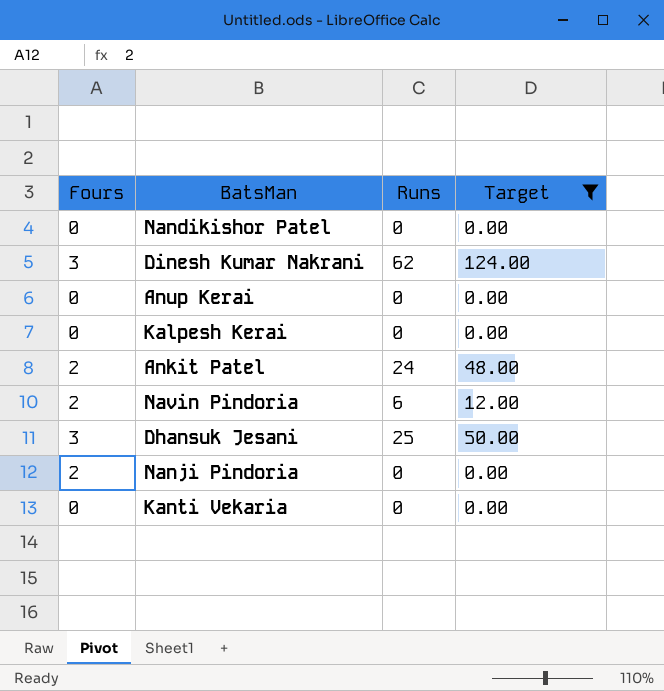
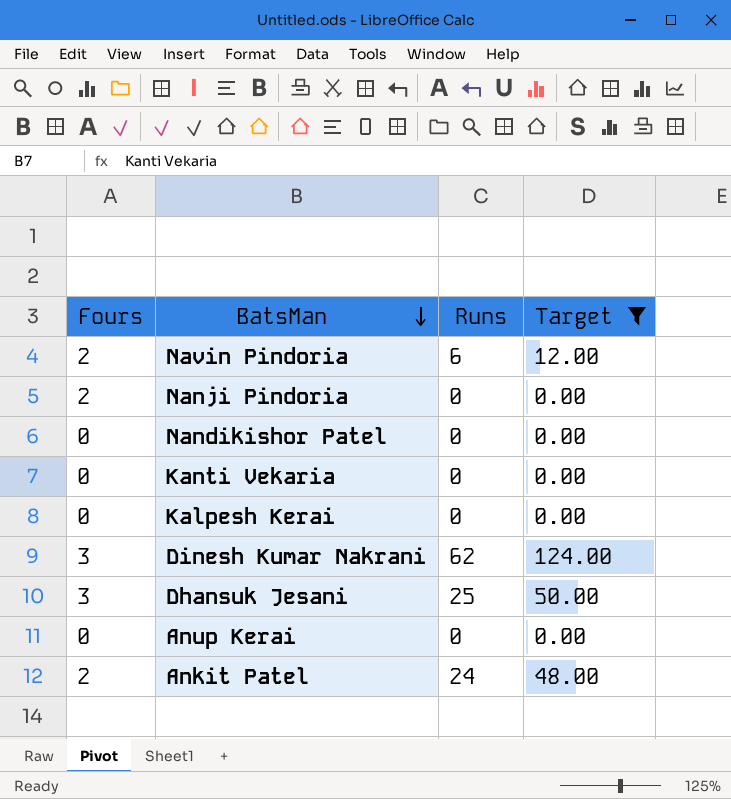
row order: none -> BatsMan descending

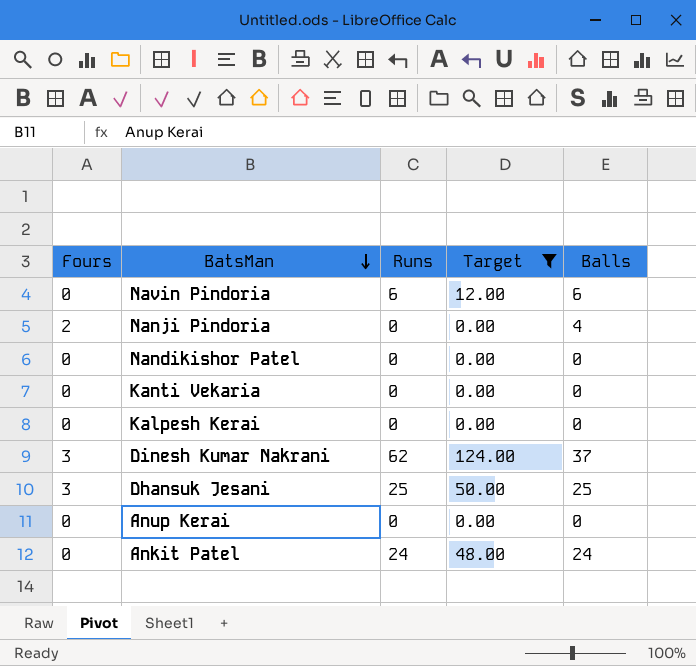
column Balls | position: none -> 5
Navin Pindoria | Fours: 2 -> 0
Ankit Patel | Fours: 2 -> 0

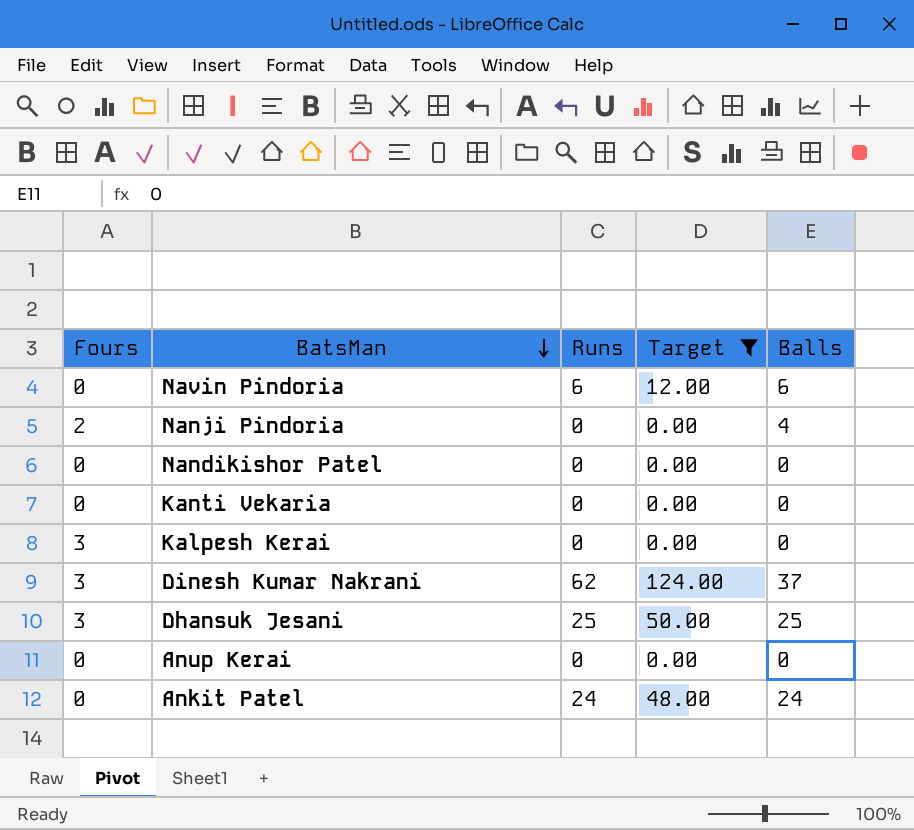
Kalpesh Kerai | Fours: 0 -> 3

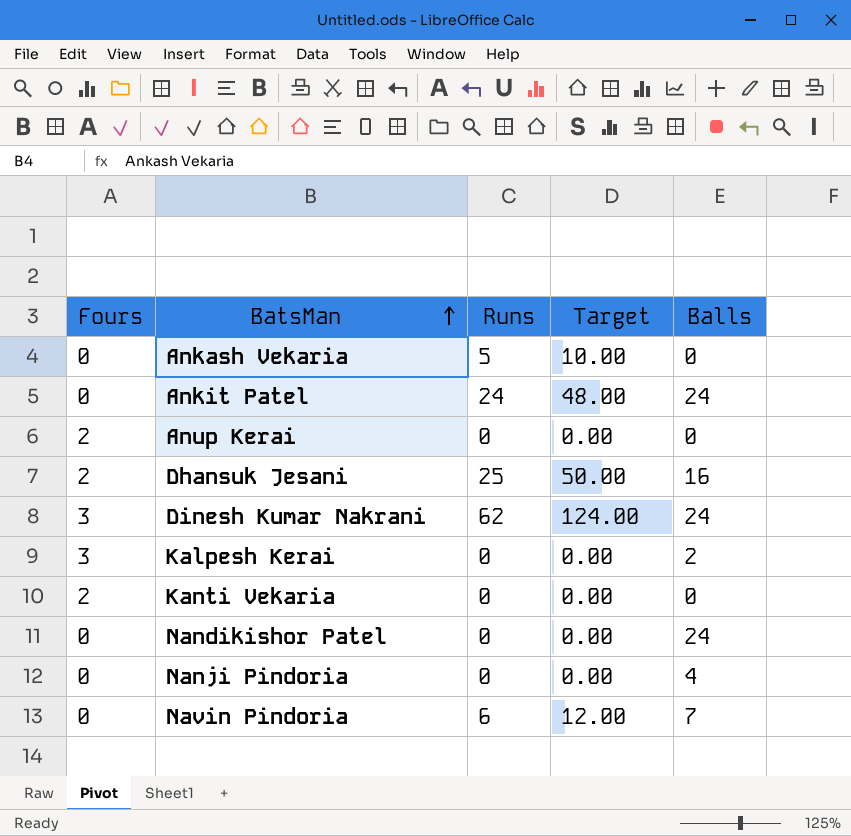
filter: Target != 10.00 -> none
row order: BatsMan descending -> BatsMan ascending
Anup Kerai | Fours: 0 -> 2
Dhansuk Jesani | Fours: 3 -> 2
Dhansuk Jesani | Balls: 25 -> 16
Dinesh Kumar Nakrani | Balls: 37 -> 24
Kalpesh Kerai | Balls: 0 -> 2
Kanti Vekaria | Fours: 0 -> 2
Nandikishor Patel | Balls: 0 -> 24
Nanji Pindoria | Fours: 2 -> 0
Navin Pindoria | Balls: 6 -> 7

